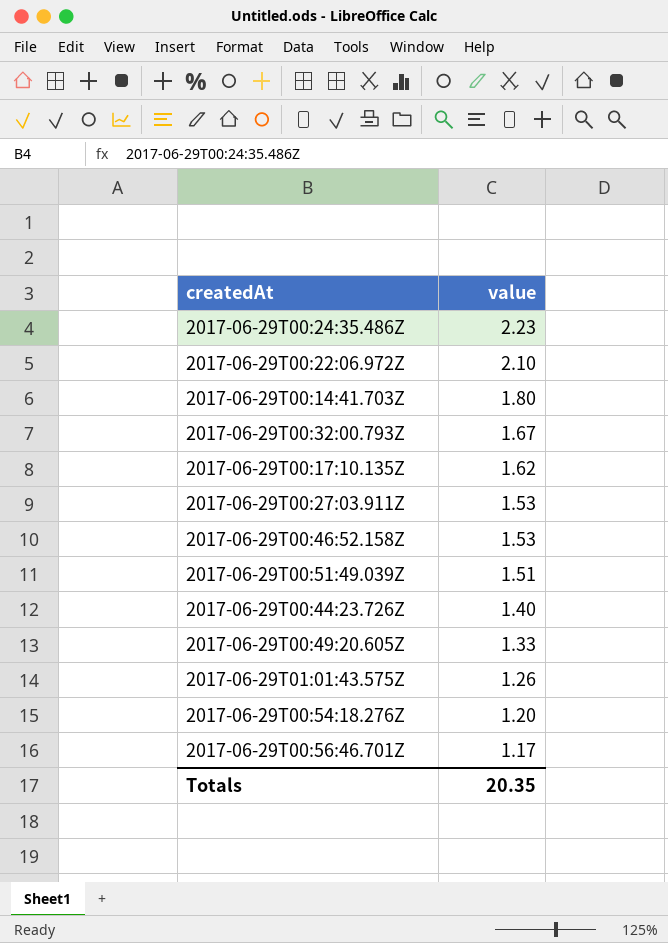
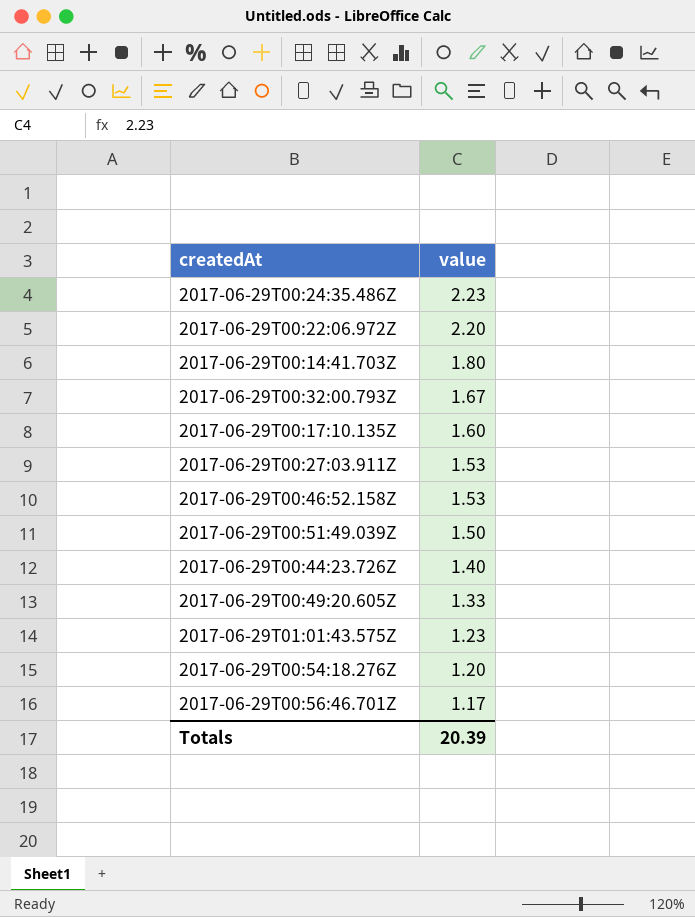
2017-06-29T00:22:06.972Z | value: 2.10 -> 2.20
2017-06-29T00:17:10.135Z | value: 1.62 -> 1.60
2017-06-29T00:51:49.039Z | value: 1.51 -> 1.50
2017-06-29T01:01:43.575Z | value: 1.26 -> 1.23
Totals | value: 20.35 -> 20.39

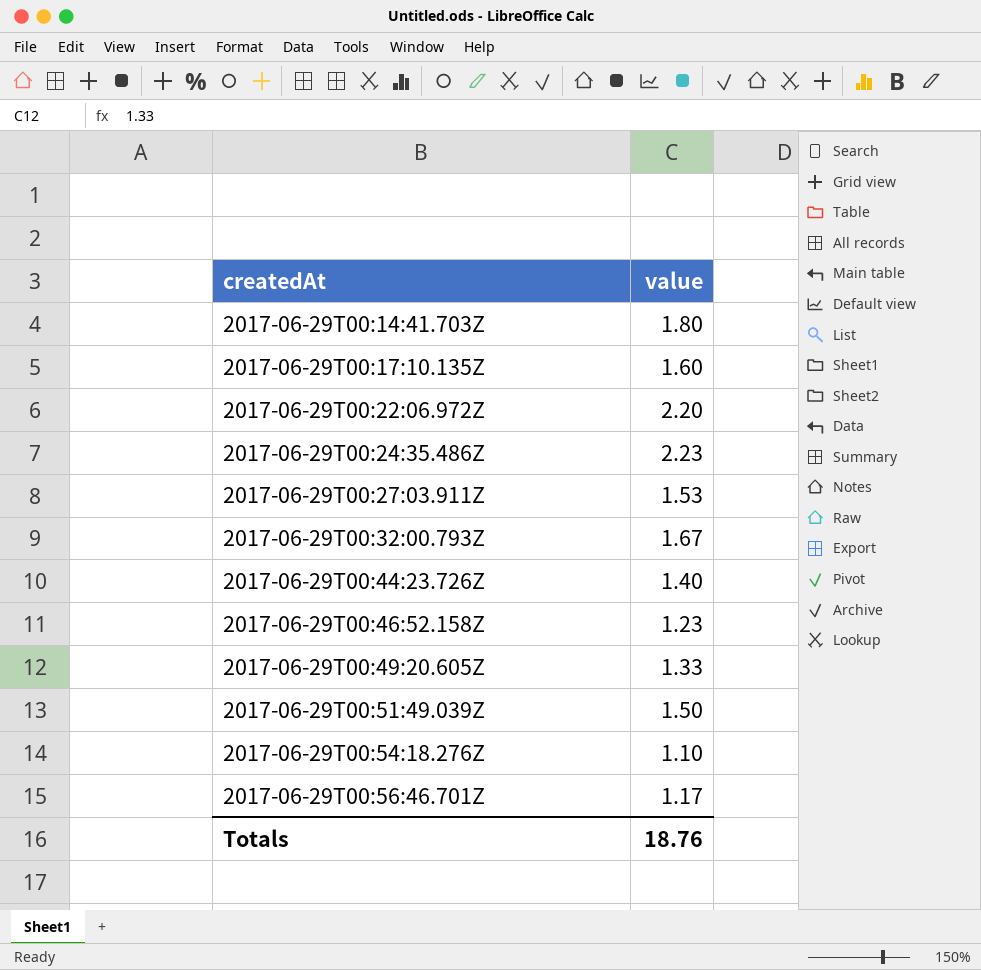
row order: value descending -> createdAt ascending
row 2017-06-29T01:01:43.575Z: 1.23 -> none
2017-06-29T00:46:52.158Z | value: 1.53 -> 1.23
2017-06-29T00:54:18.276Z | value: 1.20 -> 1.10
Totals | value: 20.39 -> 18.76

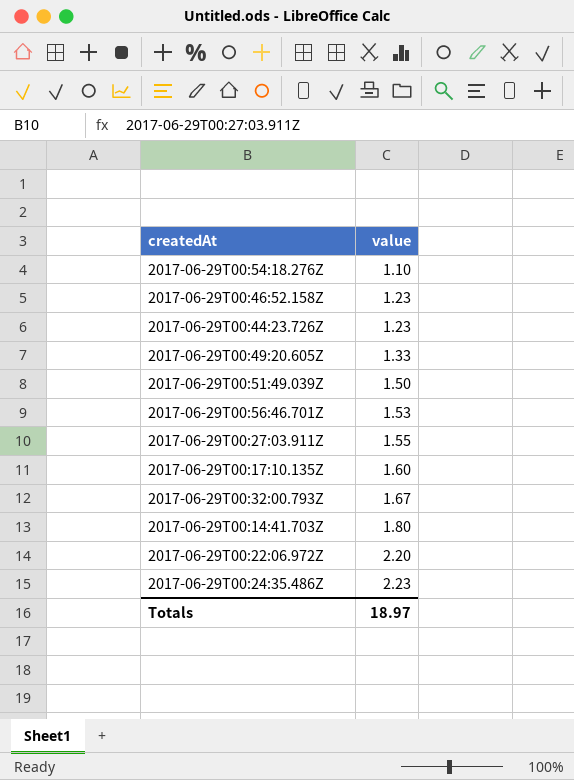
row order: createdAt ascending -> value ascending
2017-06-29T00:44:23.726Z | value: 1.40 -> 1.23
2017-06-29T00:56:46.701Z | value: 1.17 -> 1.53
2017-06-29T00:27:03.911Z | value: 1.53 -> 1.55
Totals | value: 18.76 -> 18.97

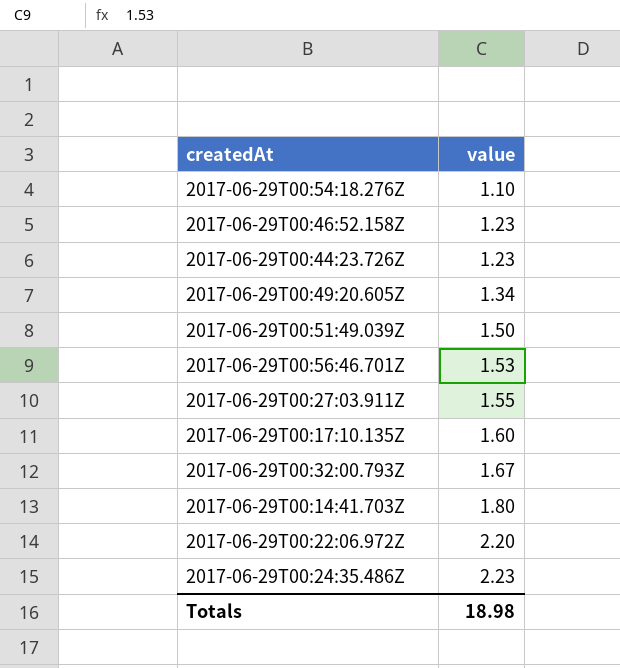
2017-06-29T00:49:20.605Z | value: 1.33 -> 1.34
Totals | value: 18.97 -> 18.98

